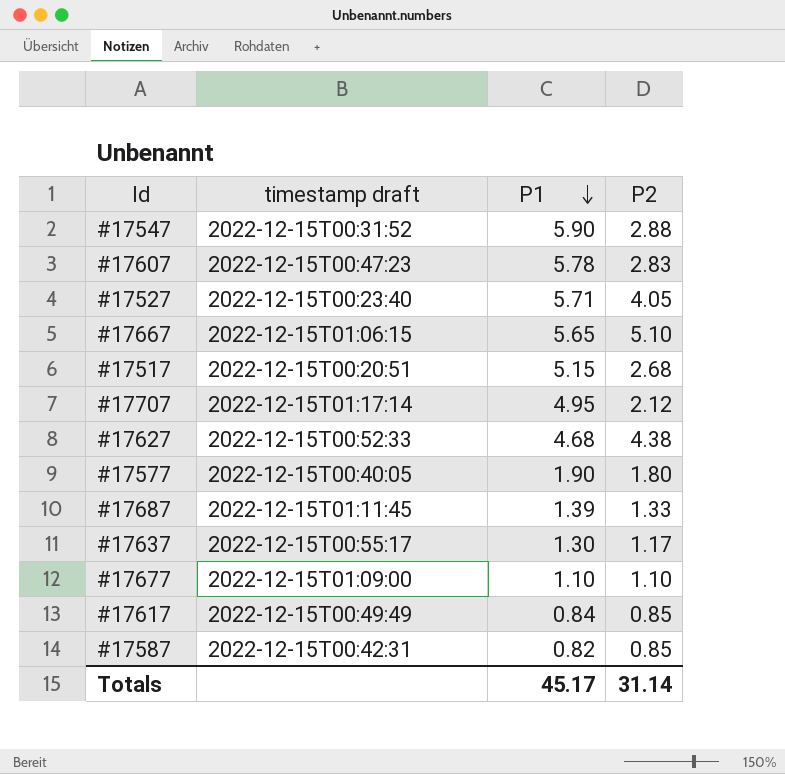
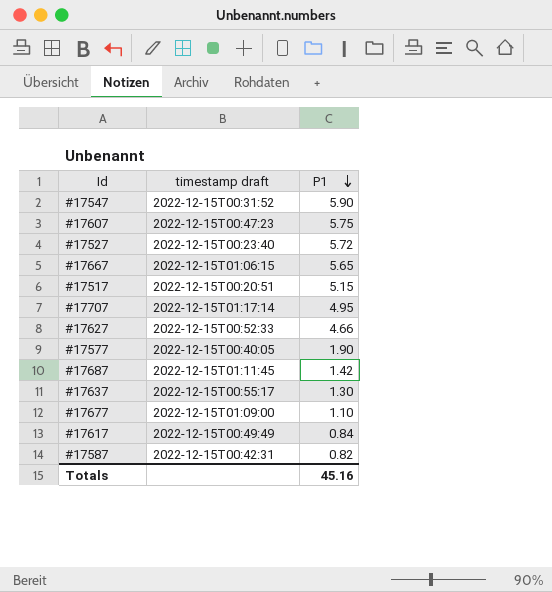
column P2 | position: 4 -> none
#17607 | P1: 5.78 -> 5.75
#17527 | P1: 5.71 -> 5.72
#17627 | P1: 4.68 -> 4.66
#17687 | P1: 1.39 -> 1.42
Totals | P1: 45.17 -> 45.16

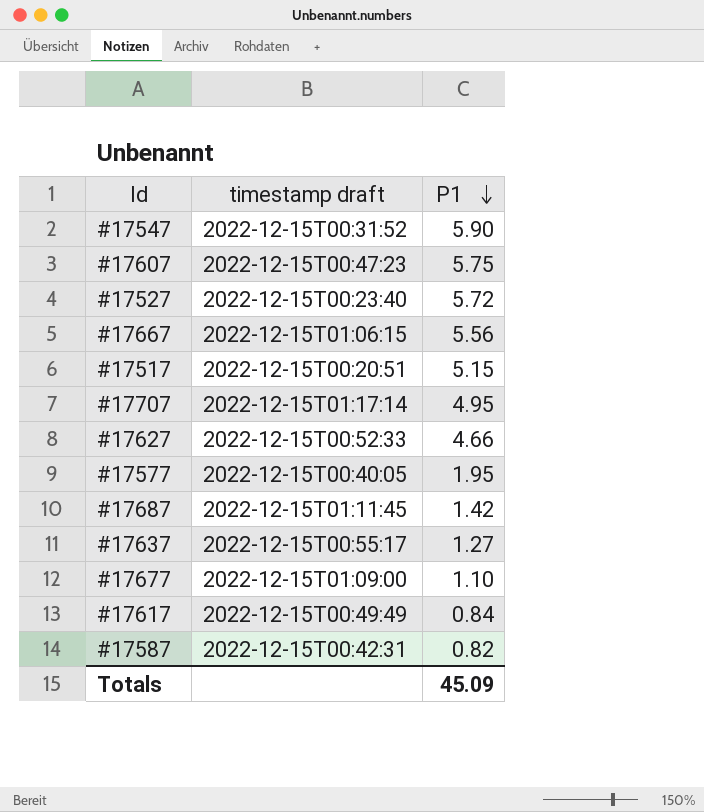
#17667 | P1: 5.65 -> 5.56
#17577 | P1: 1.90 -> 1.95
#17637 | P1: 1.30 -> 1.27
Totals | P1: 45.16 -> 45.09

